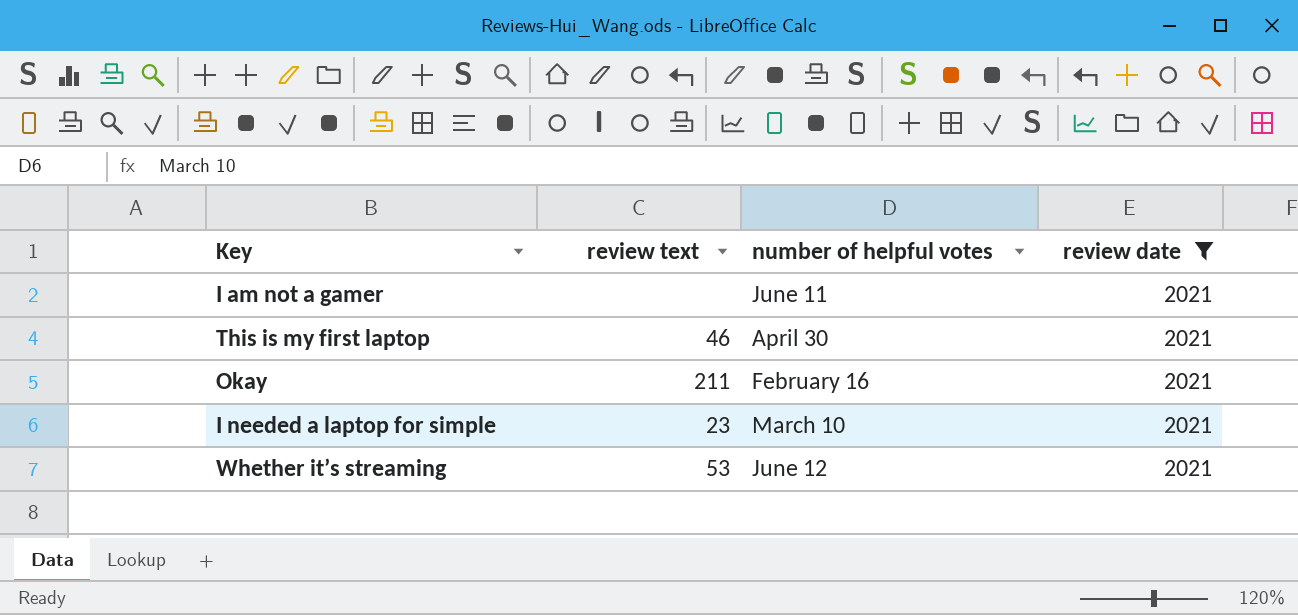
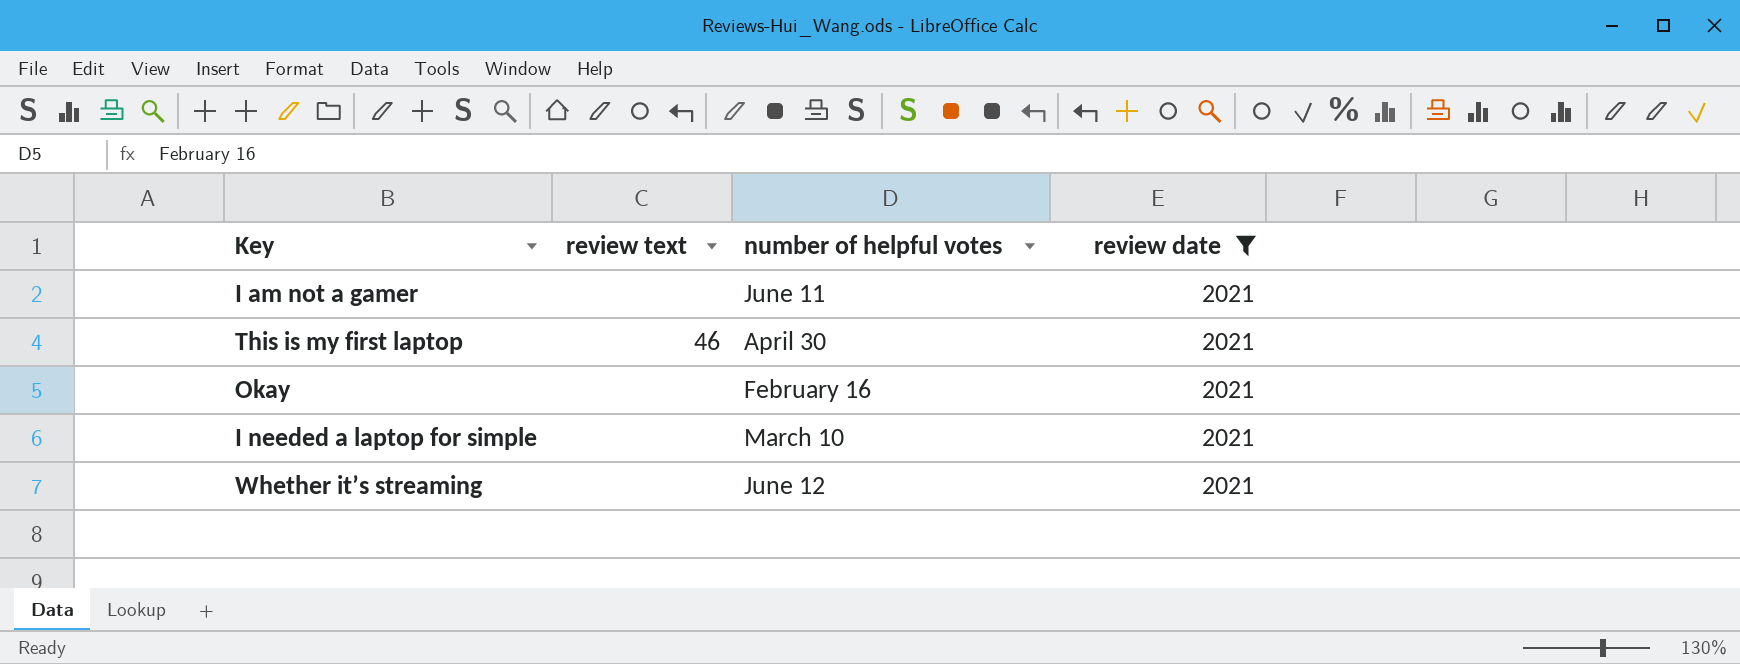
Okay | review text: 211 -> none
I needed a laptop for simple | review text: 23 -> none
Whether it’s streaming | review text: 53 -> none

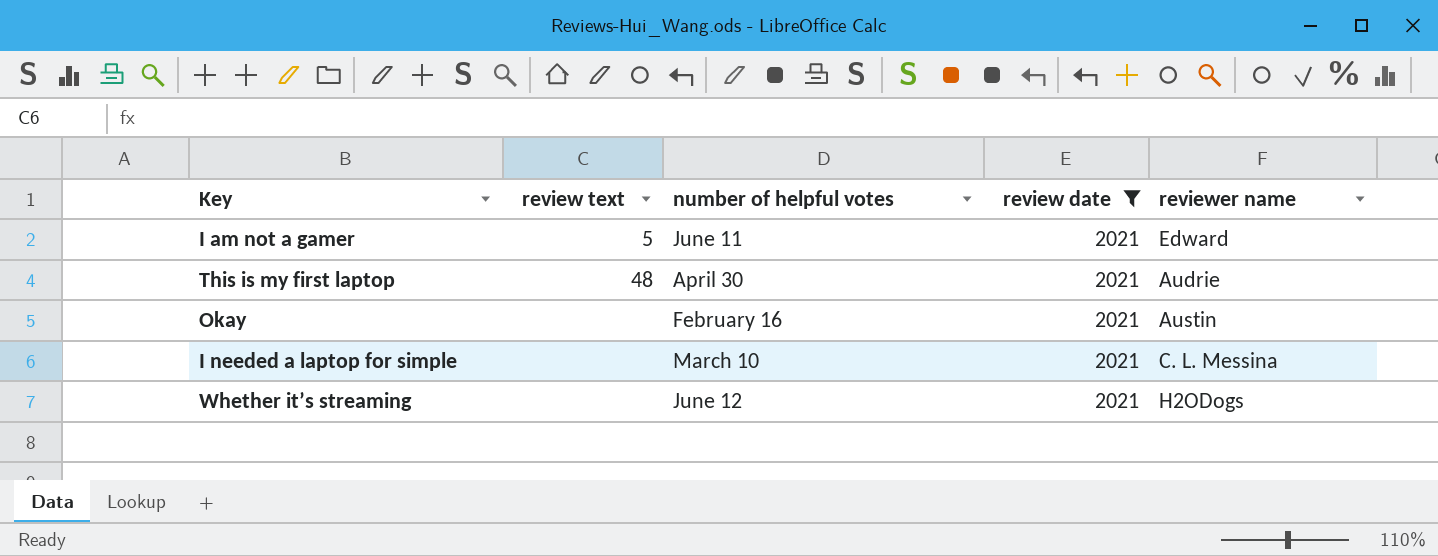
column reviewer name | position: none -> 5
I am not a gamer | review text: none -> 5
This is my first laptop | review text: 46 -> 48

